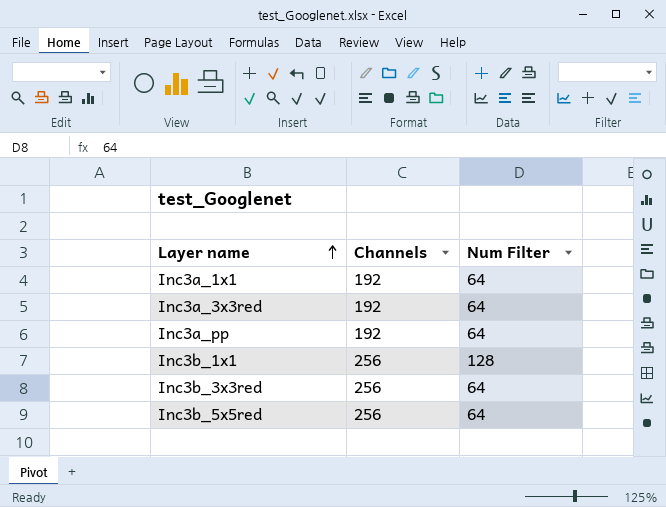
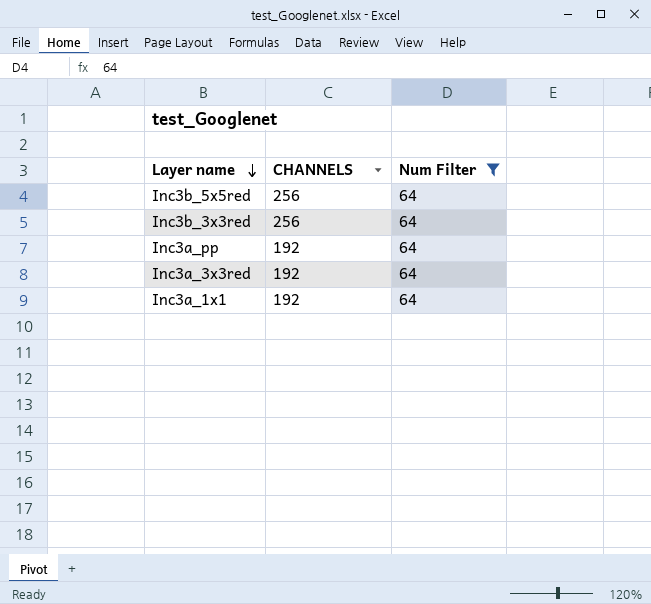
filter: none -> Num Filter = 64
row order: Layer name ascending -> Layer name descending
column name: Channels -> CHANNELS

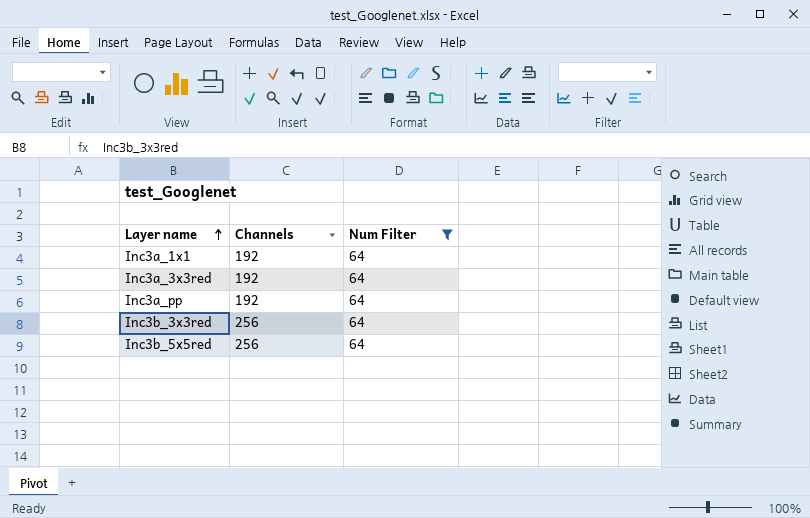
row order: Layer name descending -> Layer name ascending
column name: CHANNELS -> Channels

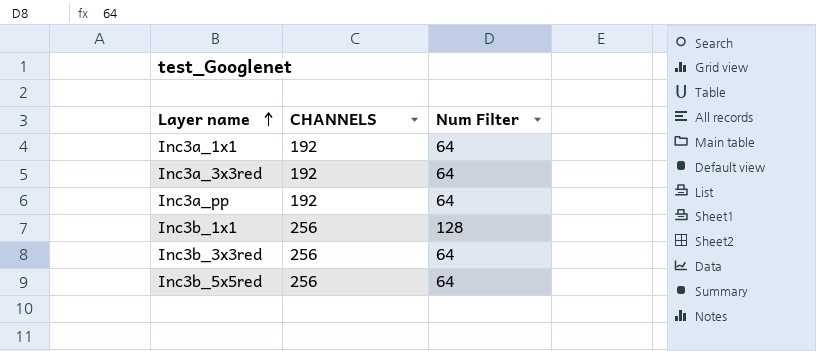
filter: Num Filter = 64 -> none
column name: Channels -> CHANNELS

